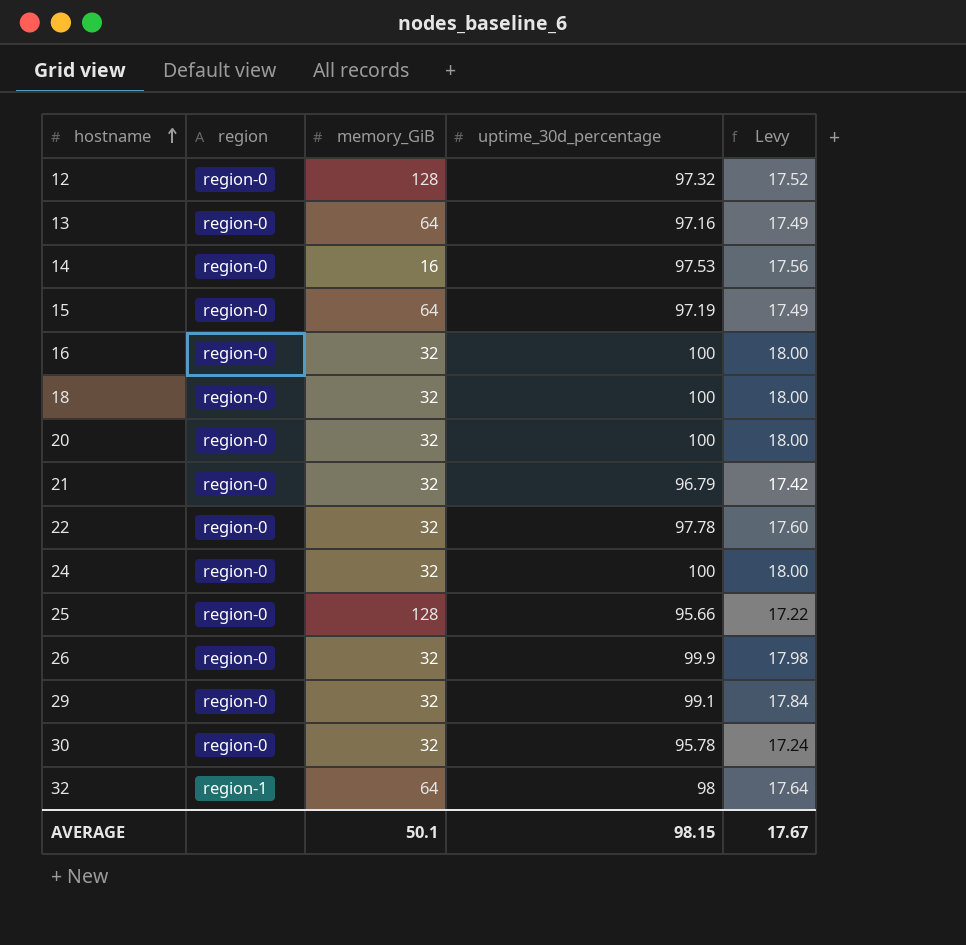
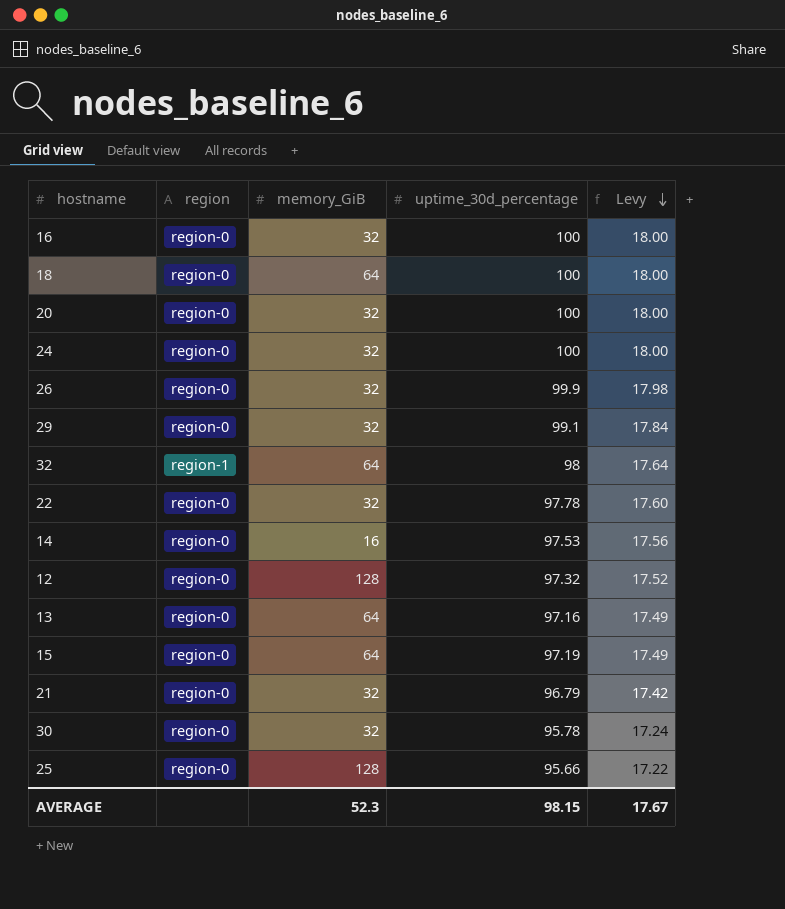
row order: hostname ascending -> Levy descending
18 | memory_GiB: 32 -> 64
AVERAGE | memory_GiB: 50.1 -> 52.3

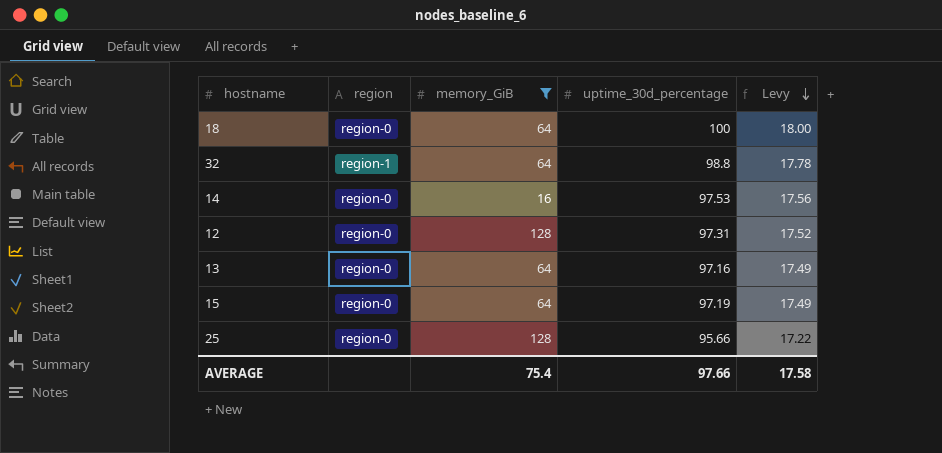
filter: none -> memory_GiB != 32
32 | uptime_30d_percentage: 98 -> 98.8
32 | Levy: 17.64 -> 17.78
12 | uptime_30d_percentage: 97.32 -> 97.31
AVERAGE | memory_GiB: 52.3 -> 75.4
AVERAGE | uptime_30d_percentage: 98.15 -> 97.66
AVERAGE | Levy: 17.67 -> 17.58

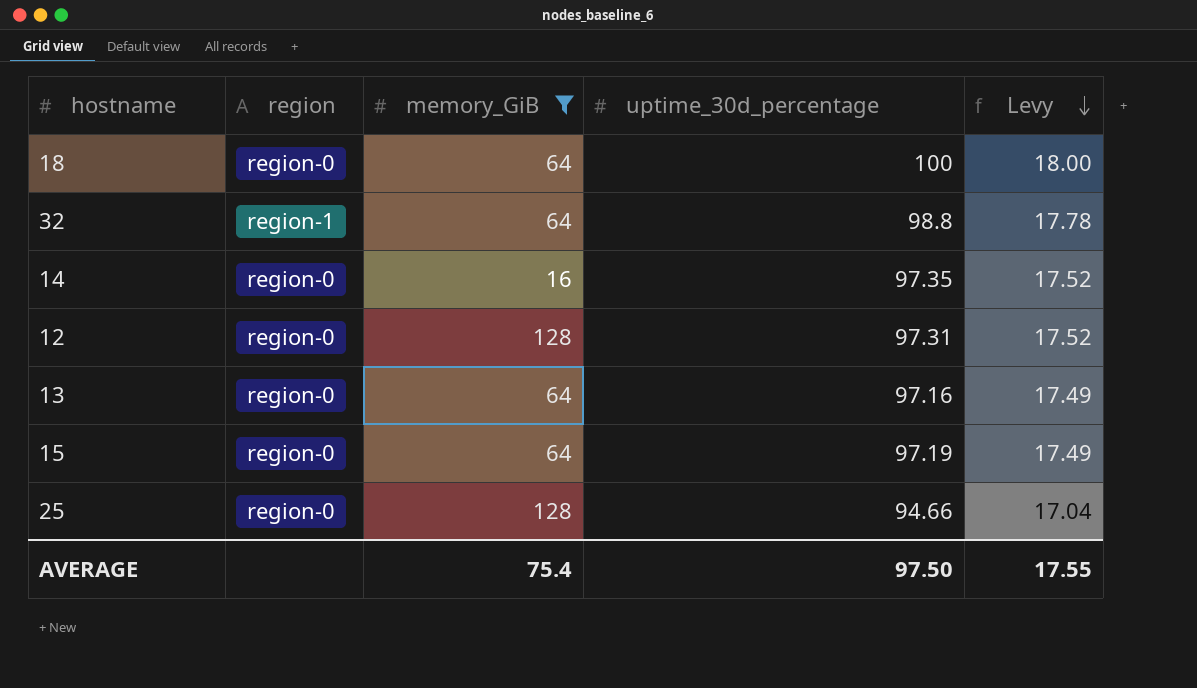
14 | uptime_30d_percentage: 97.53 -> 97.35
14 | Levy: 17.56 -> 17.52
25 | uptime_30d_percentage: 95.66 -> 94.66
25 | Levy: 17.22 -> 17.04
AVERAGE | uptime_30d_percentage: 97.66 -> 97.50
AVERAGE | Levy: 17.58 -> 17.55

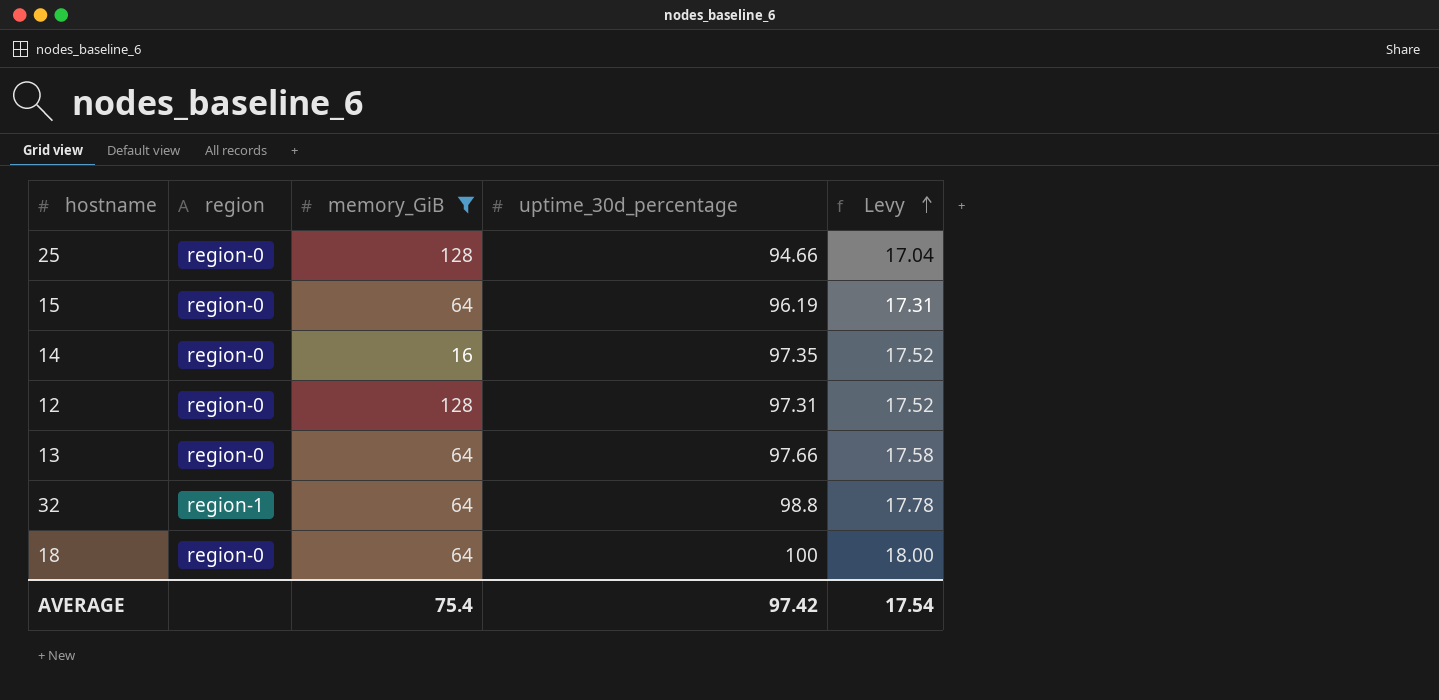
row order: Levy descending -> Levy ascending
15 | uptime_30d_percentage: 97.19 -> 96.19
15 | Levy: 17.49 -> 17.31
13 | uptime_30d_percentage: 97.16 -> 97.66
13 | Levy: 17.49 -> 17.58
AVERAGE | uptime_30d_percentage: 97.50 -> 97.42
AVERAGE | Levy: 17.55 -> 17.54

